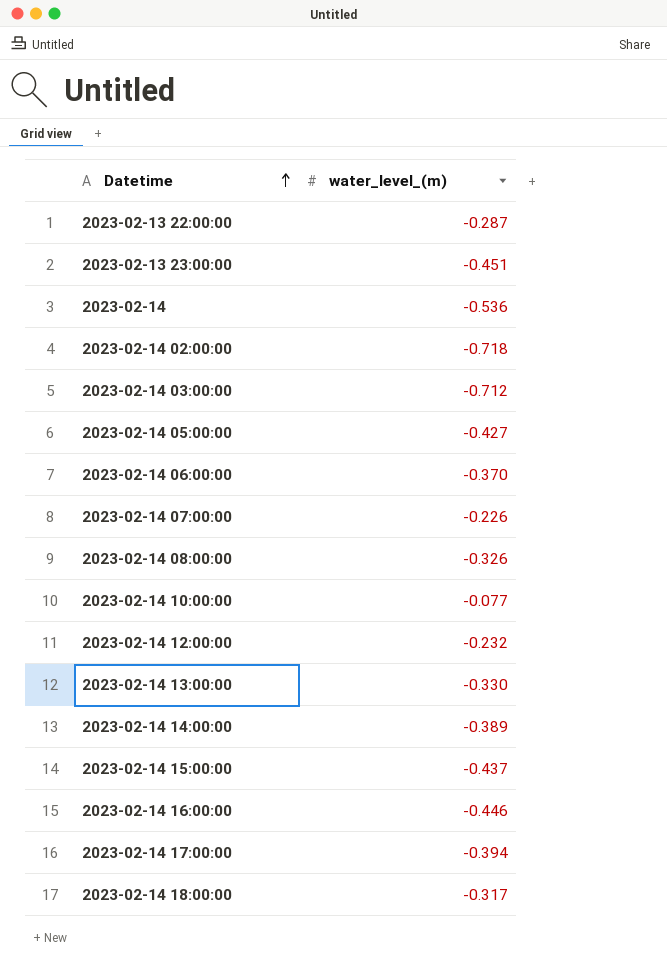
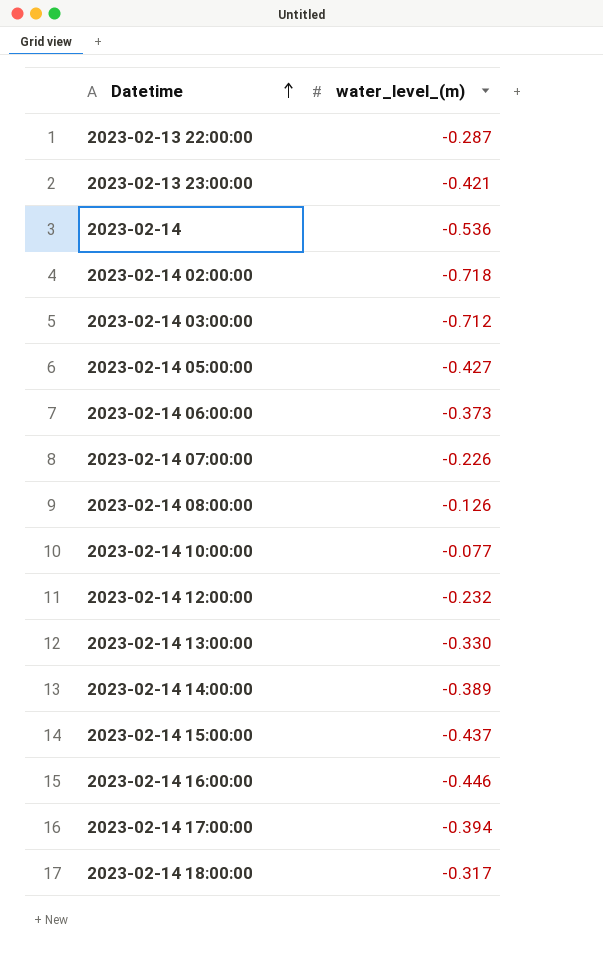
2023-02-13 23:00:00 | water_level_(m): -0.451 -> -0.421
2023-02-14 06:00:00 | water_level_(m): -0.370 -> -0.373
2023-02-14 08:00:00 | water_level_(m): -0.326 -> -0.126

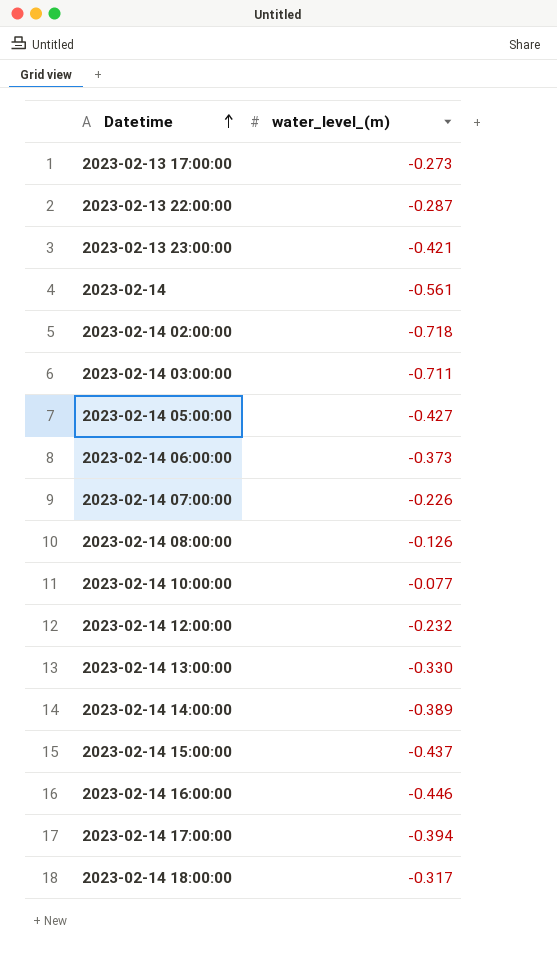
row 2023-02-13 17:00:00: none -> -0.273
2023-02-14 | water_level_(m): -0.536 -> -0.561
2023-02-14 03:00:00 | water_level_(m): -0.712 -> -0.711

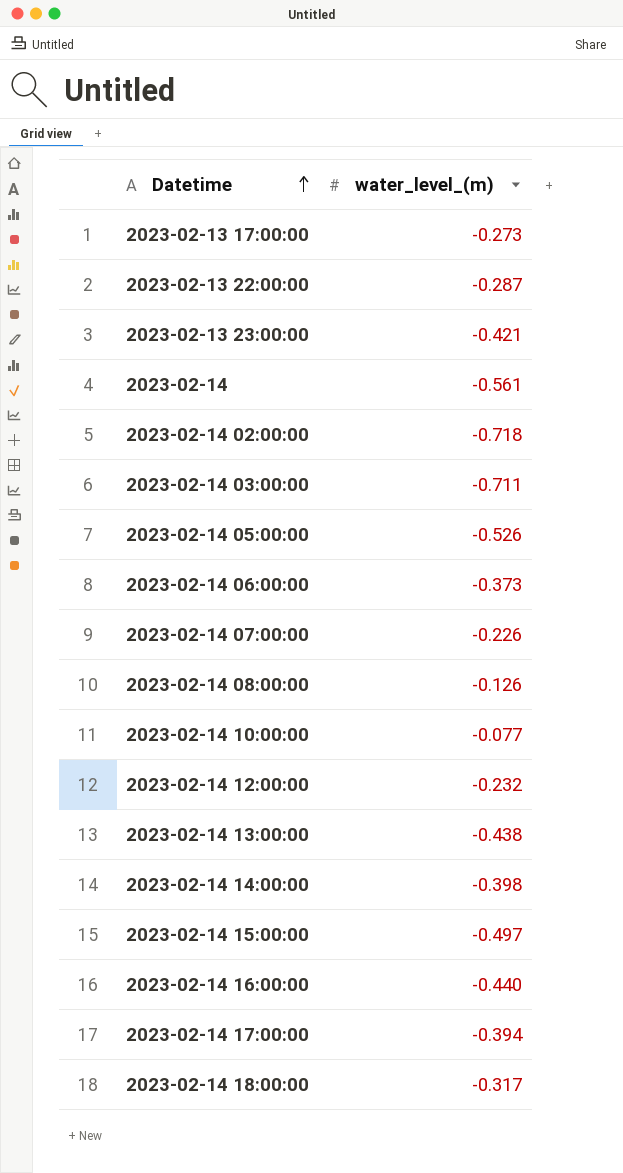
2023-02-14 05:00:00 | water_level_(m): -0.427 -> -0.526
2023-02-14 13:00:00 | water_level_(m): -0.330 -> -0.438
2023-02-14 14:00:00 | water_level_(m): -0.389 -> -0.398
2023-02-14 15:00:00 | water_level_(m): -0.437 -> -0.497
2023-02-14 16:00:00 | water_level_(m): -0.446 -> -0.440

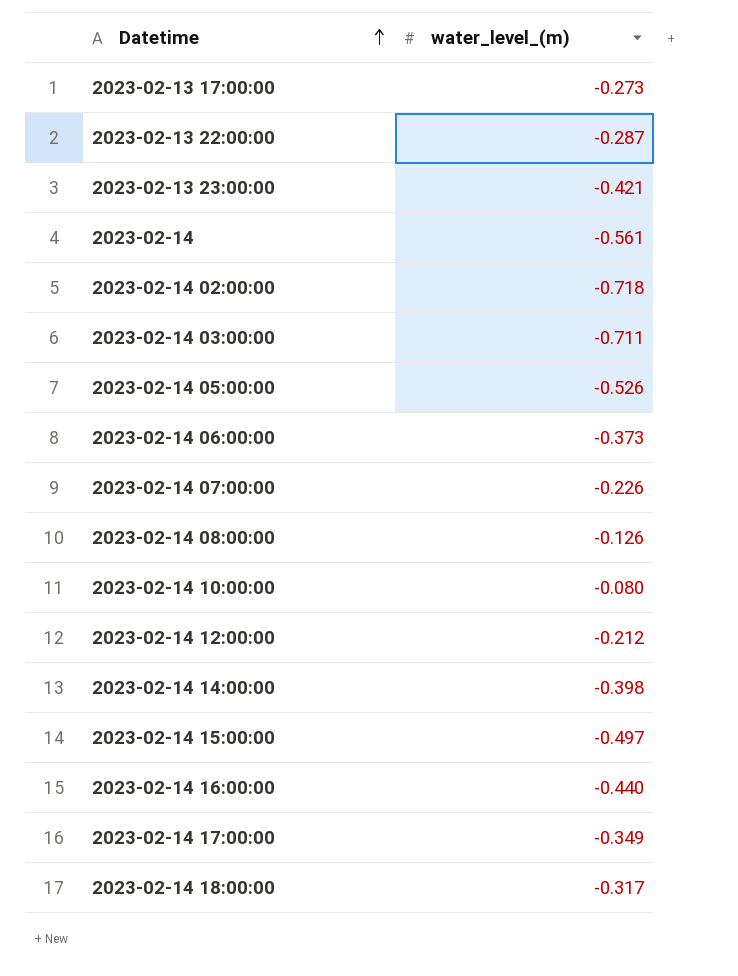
row 2023-02-14 13:00:00: -0.438 -> none
2023-02-14 10:00:00 | water_level_(m): -0.077 -> -0.080
2023-02-14 12:00:00 | water_level_(m): -0.232 -> -0.212
2023-02-14 17:00:00 | water_level_(m): -0.394 -> -0.349

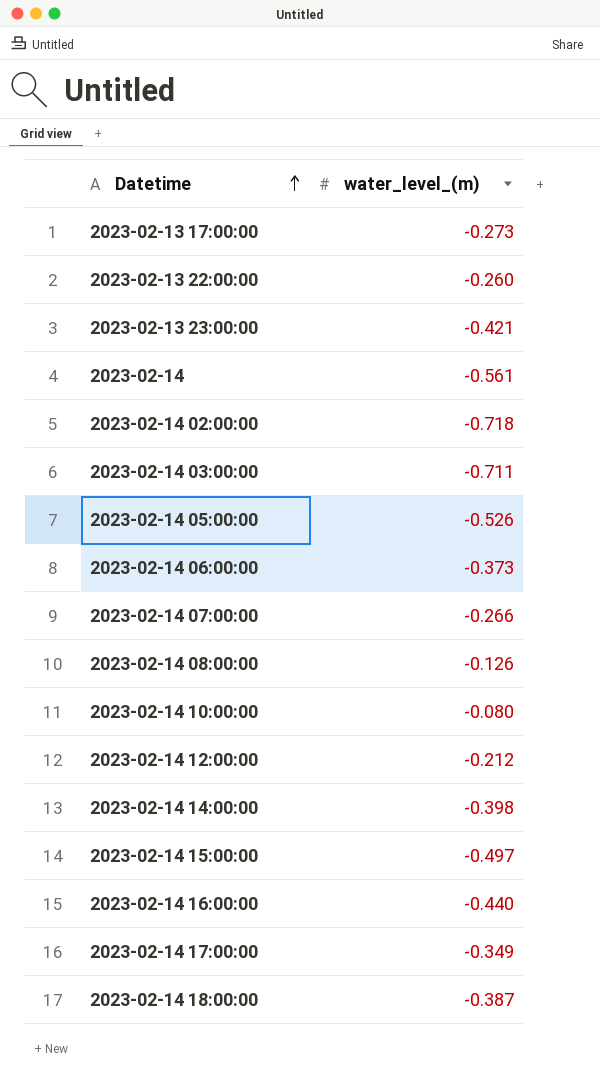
2023-02-13 22:00:00 | water_level_(m): -0.287 -> -0.260
2023-02-14 07:00:00 | water_level_(m): -0.226 -> -0.266
2023-02-14 18:00:00 | water_level_(m): -0.317 -> -0.387

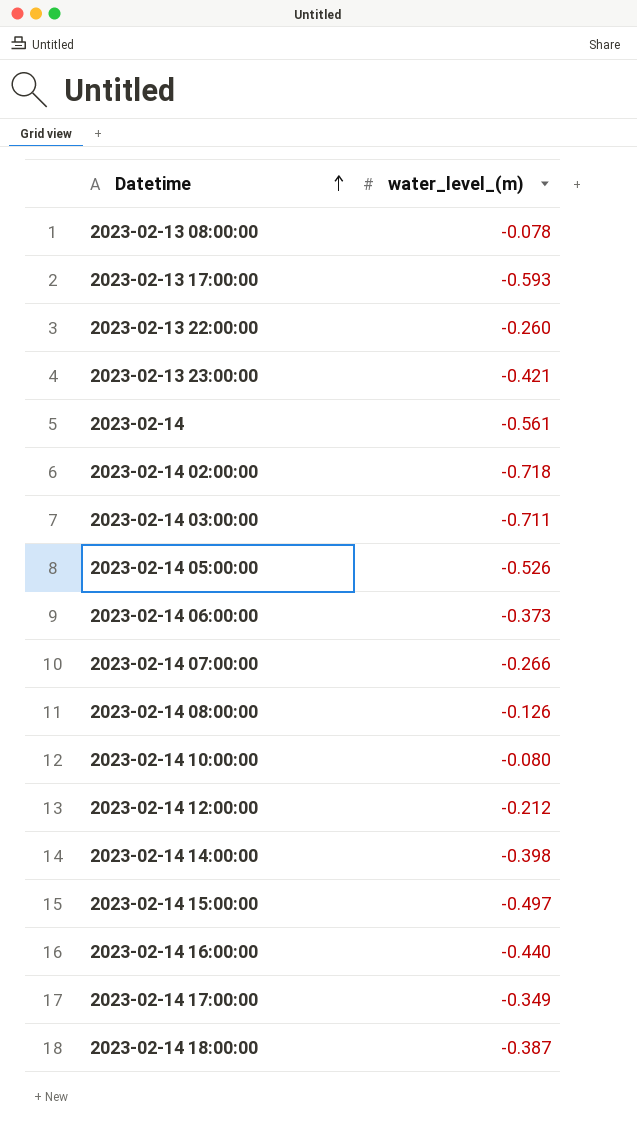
row 2023-02-13 08:00:00: none -> -0.078
2023-02-13 17:00:00 | water_level_(m): -0.273 -> -0.593

